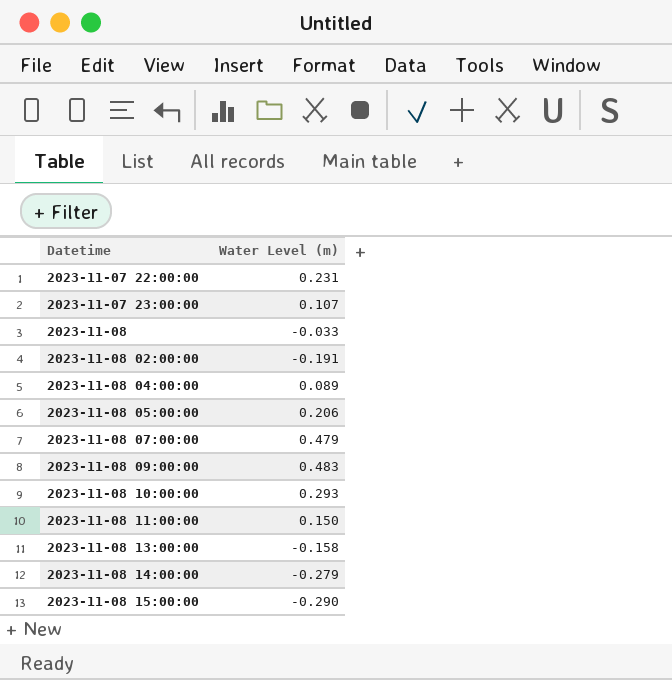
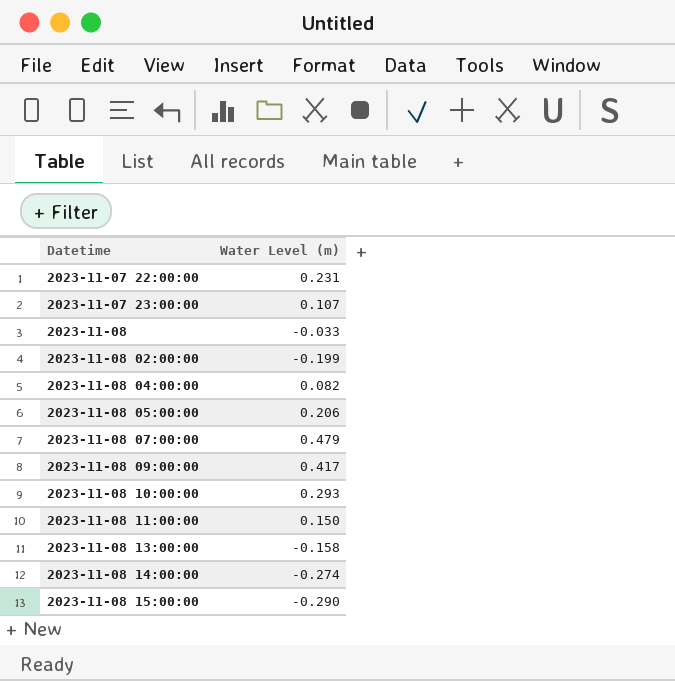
2023-11-08 02:00:00 | Water Level (m): -0.191 -> -0.199
2023-11-08 04:00:00 | Water Level (m): 0.089 -> 0.082
2023-11-08 09:00:00 | Water Level (m): 0.483 -> 0.417
2023-11-08 14:00:00 | Water Level (m): -0.279 -> -0.274

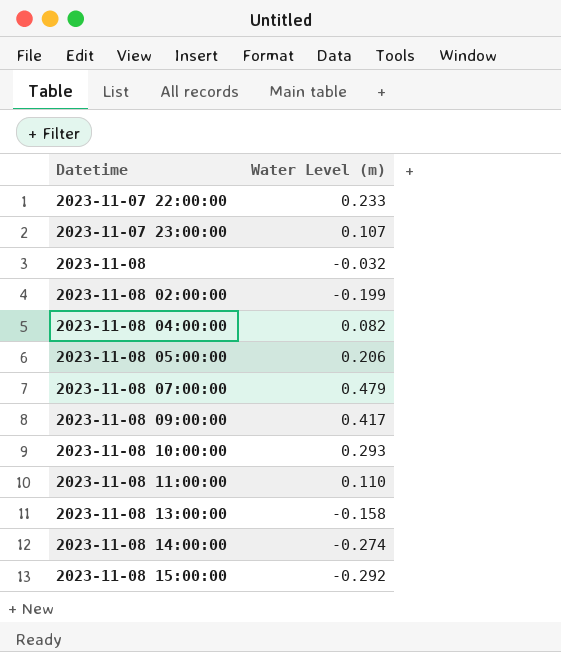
2023-11-07 22:00:00 | Water Level (m): 0.231 -> 0.233
2023-11-08 | Water Level (m): -0.033 -> -0.032
2023-11-08 11:00:00 | Water Level (m): 0.150 -> 0.110
2023-11-08 15:00:00 | Water Level (m): -0.290 -> -0.292

